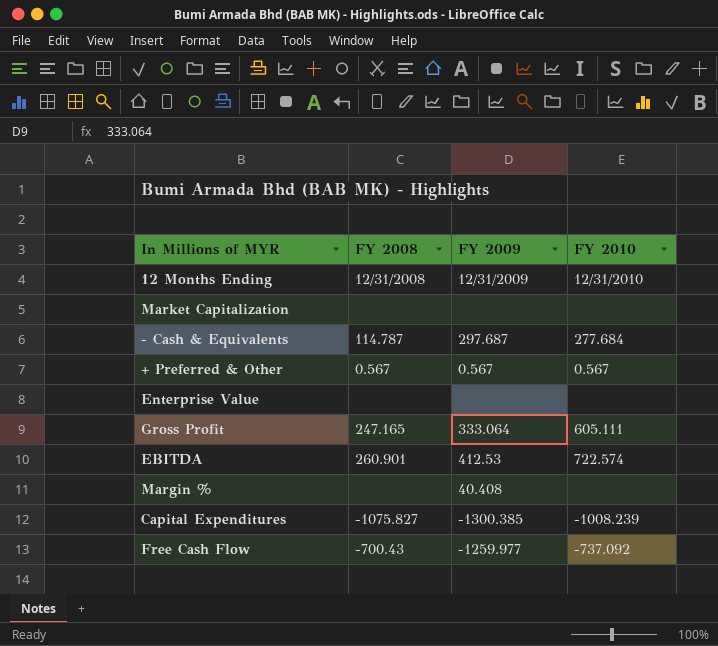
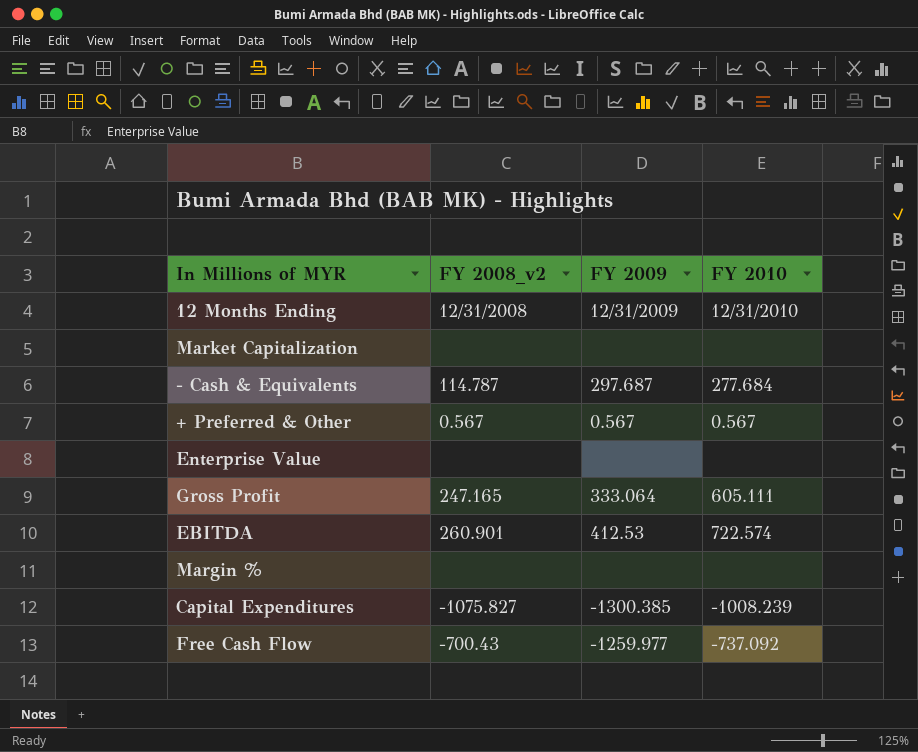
column name: FY 2008 -> FY 2008_v2
Margin % | FY 2009: 40.408 -> none

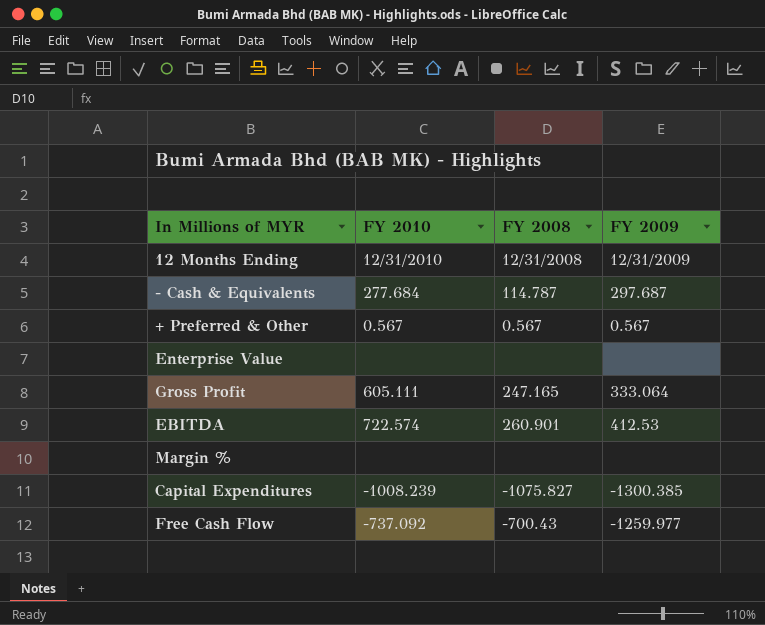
column FY 2010 | position: 4 -> 2
column name: FY 2008_v2 -> FY 2008
row Market Capitalization: none | none | none -> none

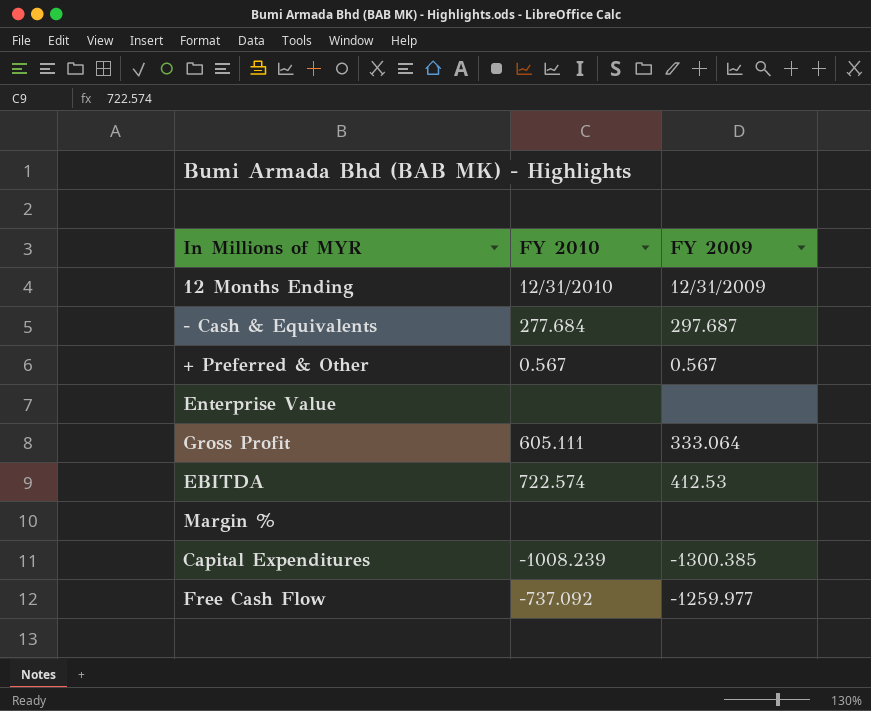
column FY 2008 | position: 3 -> none

